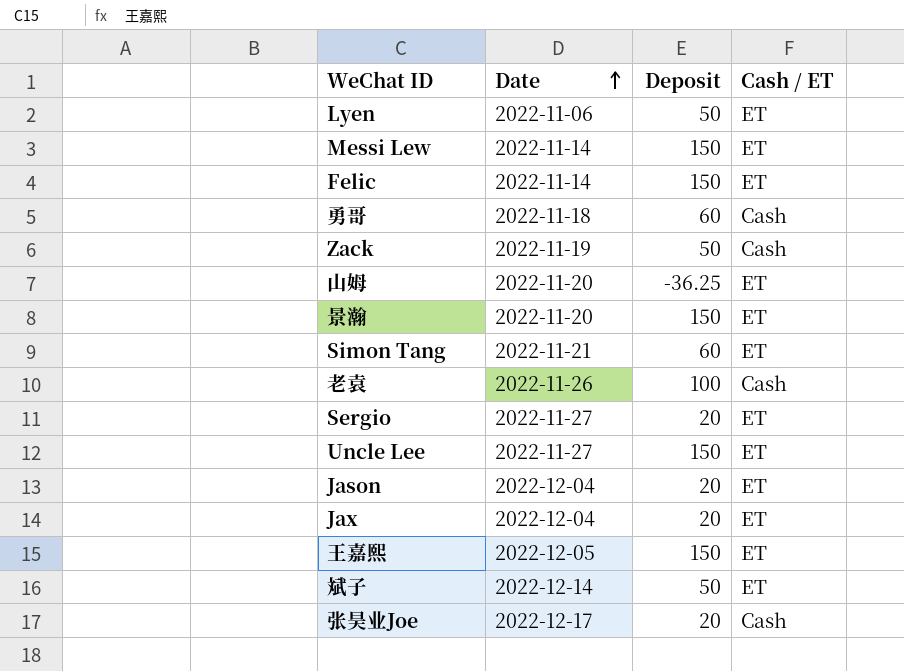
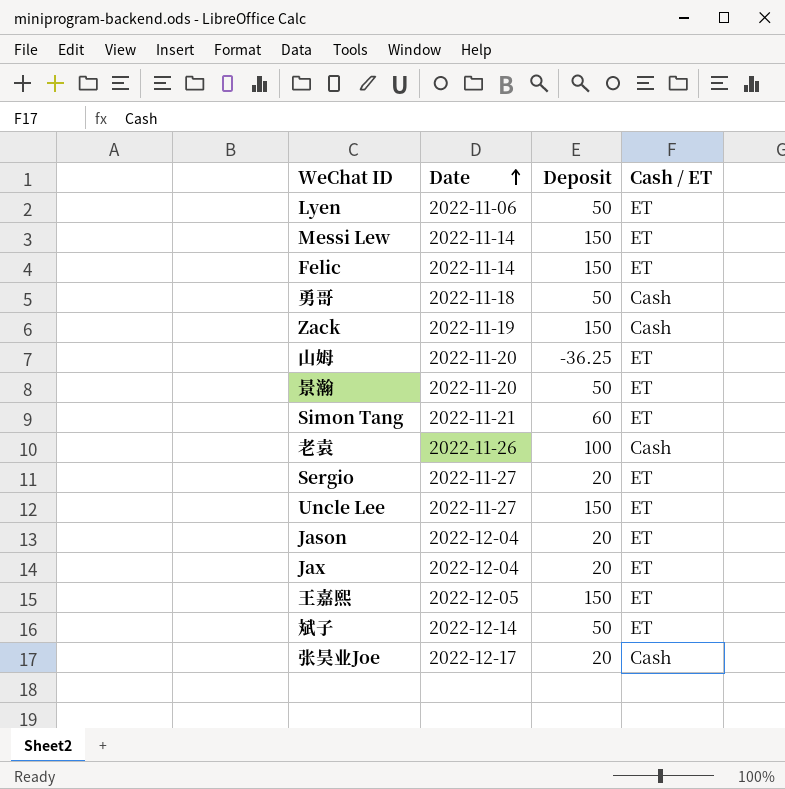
勇哥 | Deposit: 60 -> 50
Zack | Deposit: 50 -> 150
景瀚 | Deposit: 150 -> 50

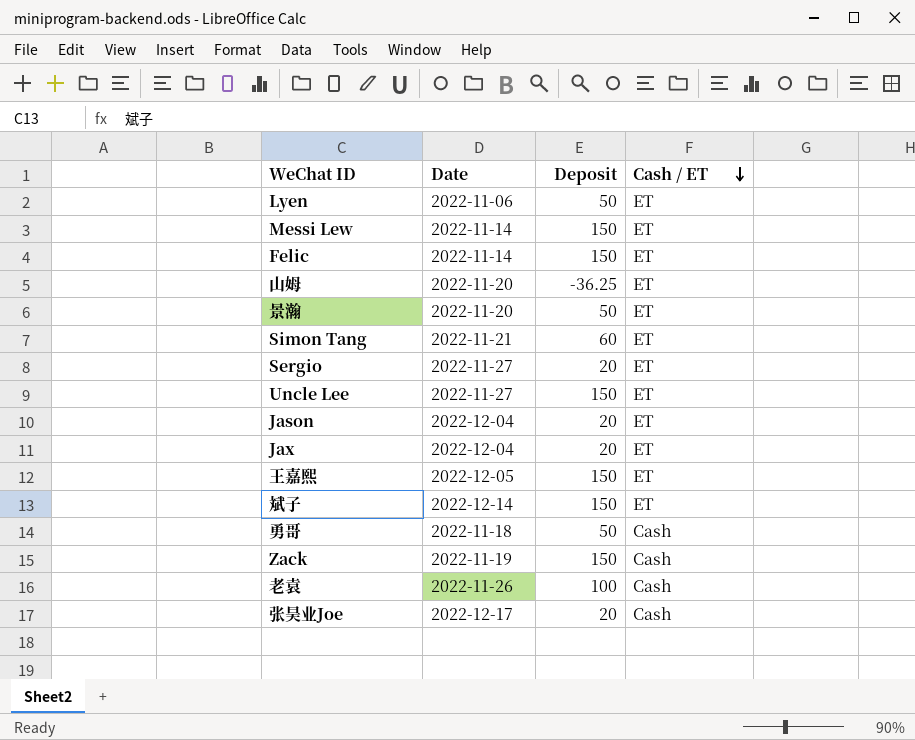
row order: Date ascending -> Cash / ET descending
斌子 | Deposit: 50 -> 150

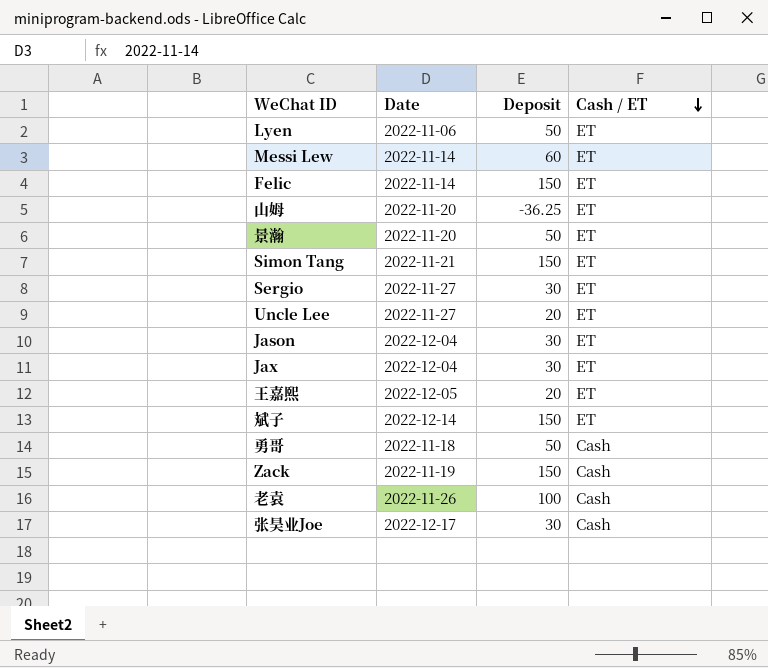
Messi Lew | Deposit: 150 -> 60
Simon Tang | Deposit: 60 -> 150
Sergio | Deposit: 20 -> 30
Uncle Lee | Deposit: 150 -> 20
Jason | Deposit: 20 -> 30
Jax | Deposit: 20 -> 30
王嘉熙 | Deposit: 150 -> 20
张昊业Joe | Deposit: 20 -> 30

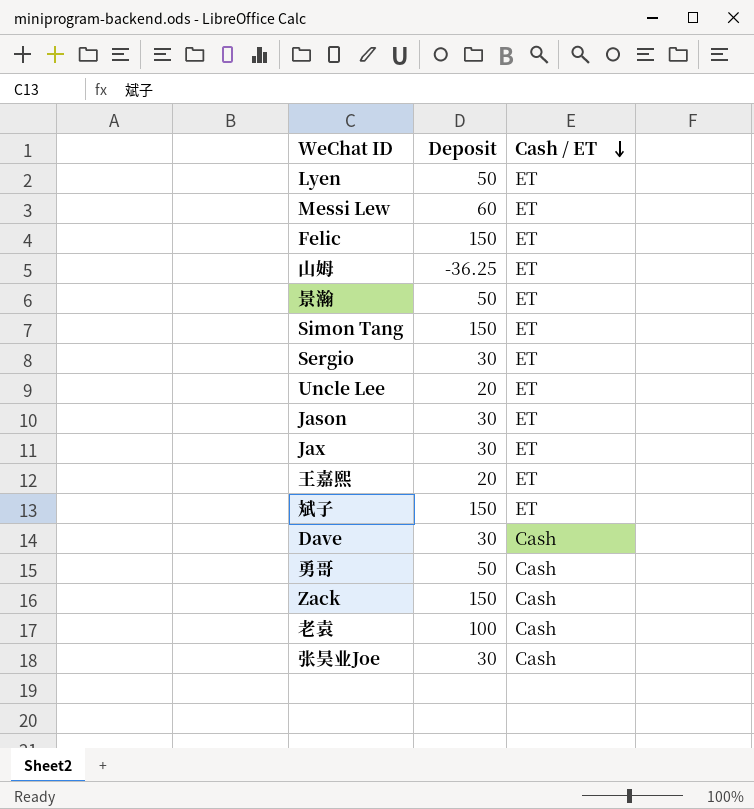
column Date | position: 2 -> none
row Dave: none -> 30 | Cash

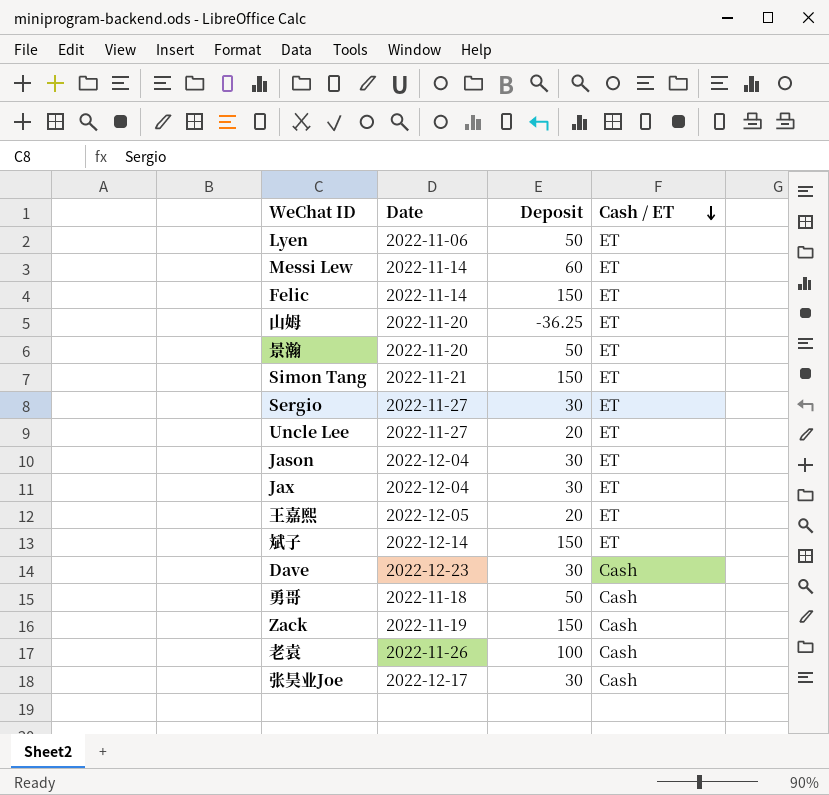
column Date | position: none -> 2

